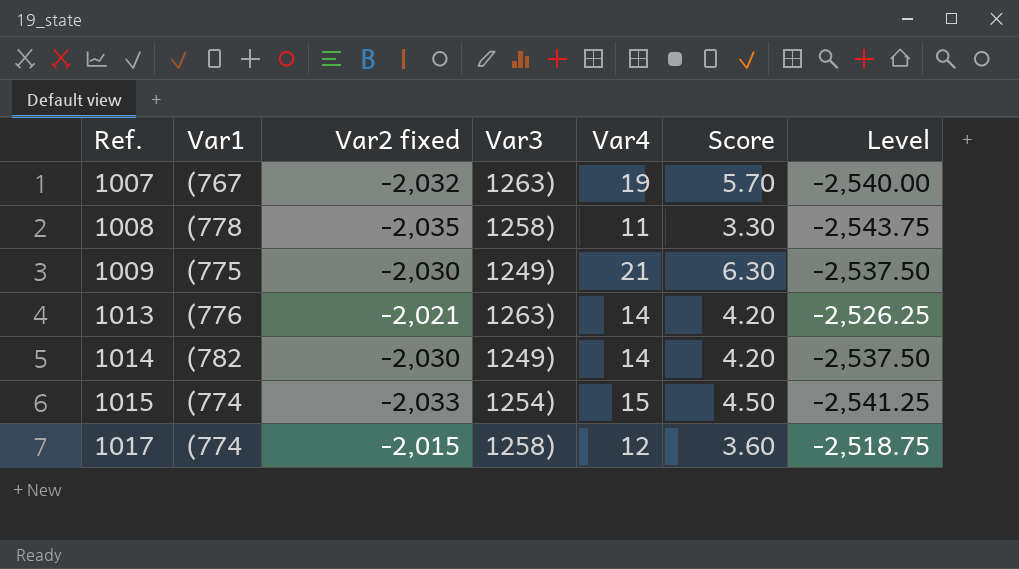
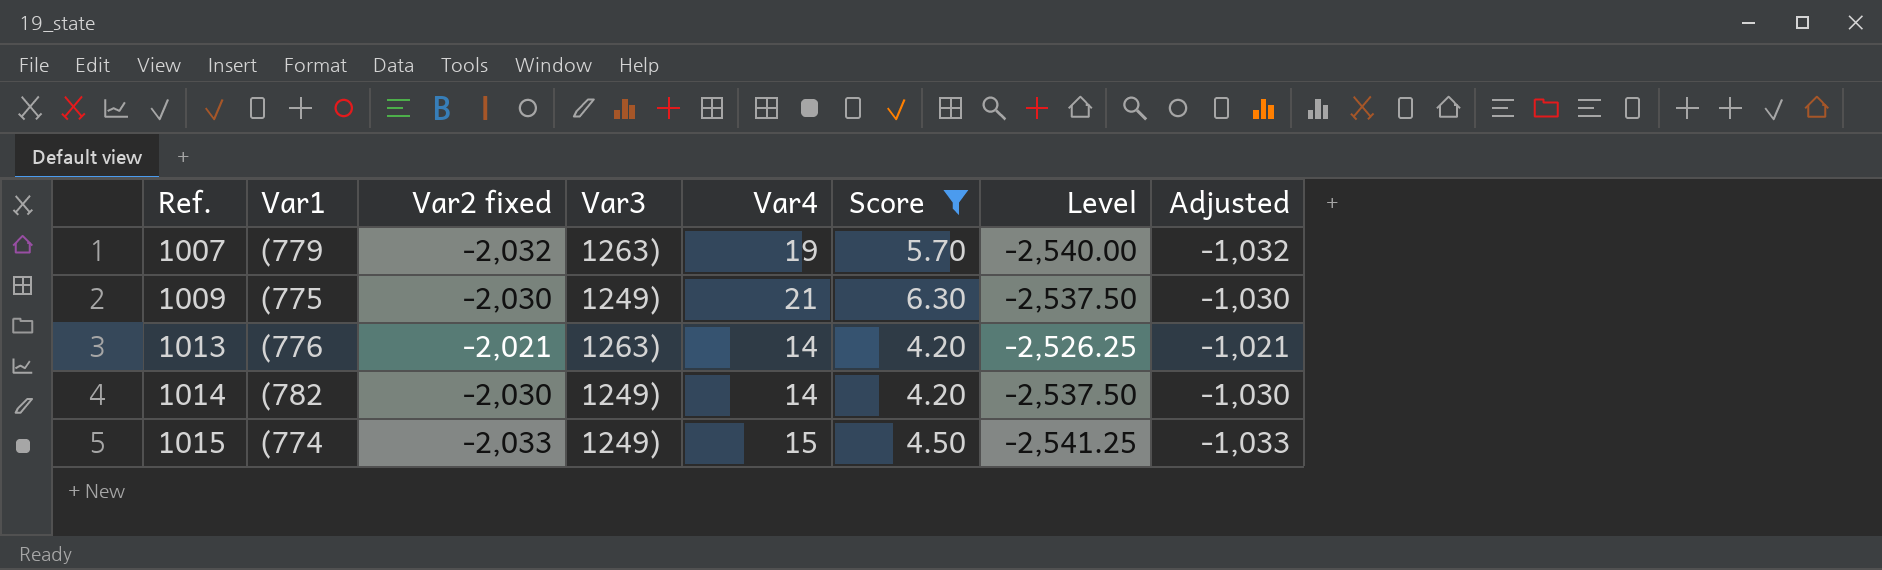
filter: none -> Score >= 4.20
column Adjusted | formula: none -> [Var2 fixed] + 1000
1007 | Var1: (767 -> (779
1015 | Var3: 1254) -> 1249)

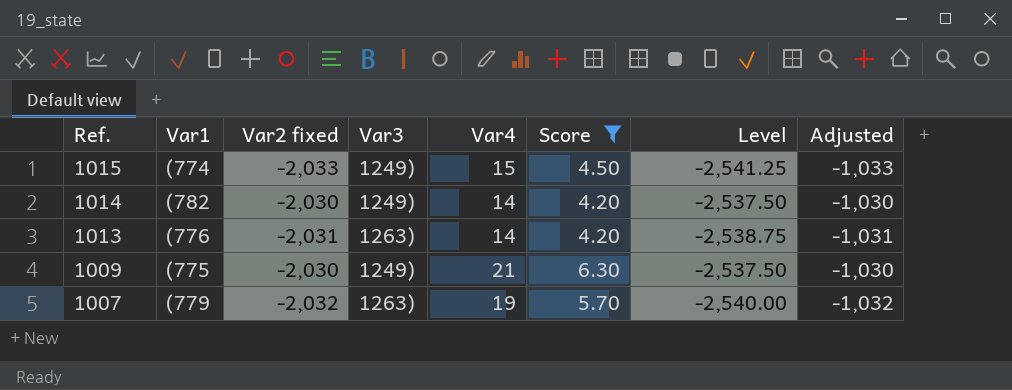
row order: Ref. ascending -> Ref. descending
1013 | Var2 fixed: -2,021 -> -2,031
1013 | Level: -2,526.25 -> -2,538.75
1013 | Adjusted: -1,021 -> -1,031

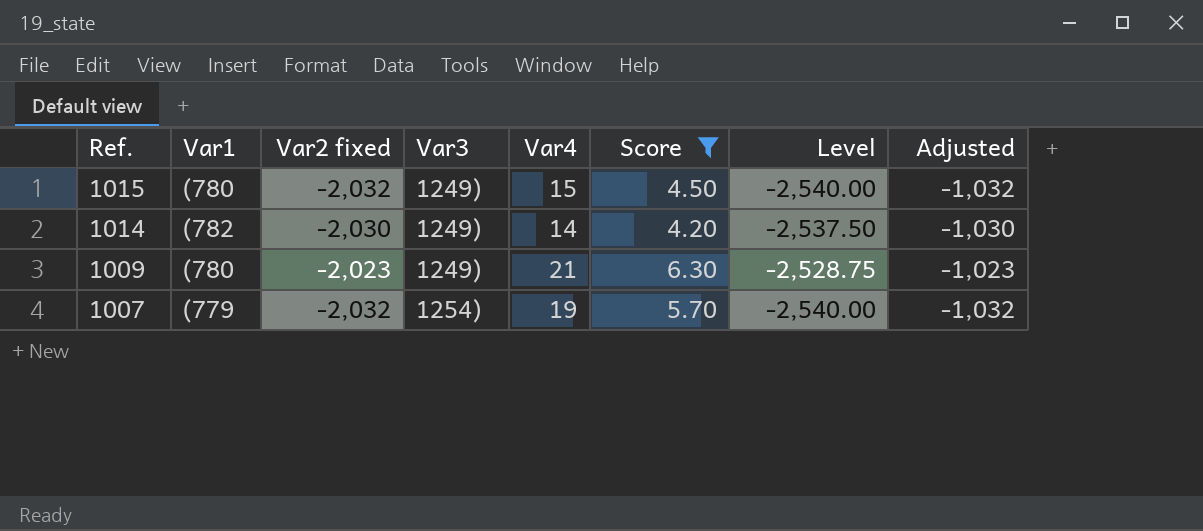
row 1013: (776 | -2,031 | 1263) | 14 | 4.20 | -2,538.75 | -1,031 -> none
1015 | Var1: (774 -> (780
1015 | Var2 fixed: -2,033 -> -2,032
1015 | Level: -2,541.25 -> -2,540.00
1015 | Adjusted: -1,033 -> -1,032
1009 | Var1: (775 -> (780
1009 | Var2 fixed: -2,030 -> -2,023
1009 | Level: -2,537.50 -> -2,528.75
1009 | Adjusted: -1,030 -> -1,023
1007 | Var3: 1263) -> 1254)

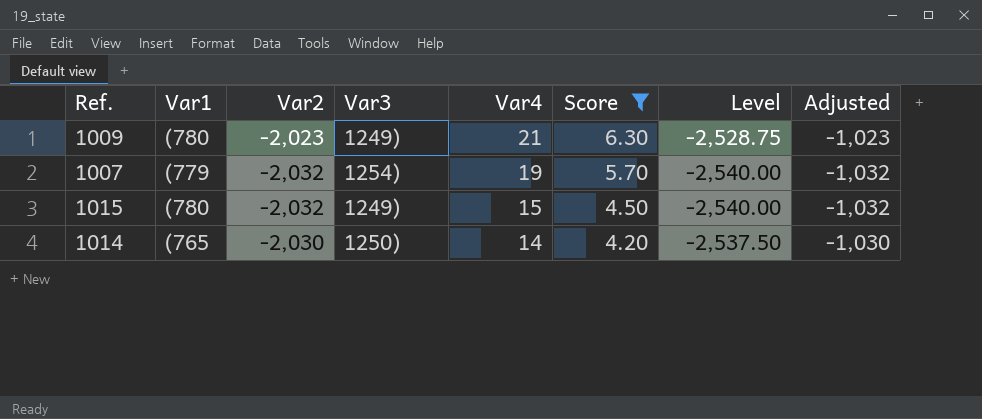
row order: Ref. descending -> Var4 descending
column name: Var2 fixed -> Var2
1014 | Var1: (782 -> (765
1014 | Var3: 1249) -> 1250)

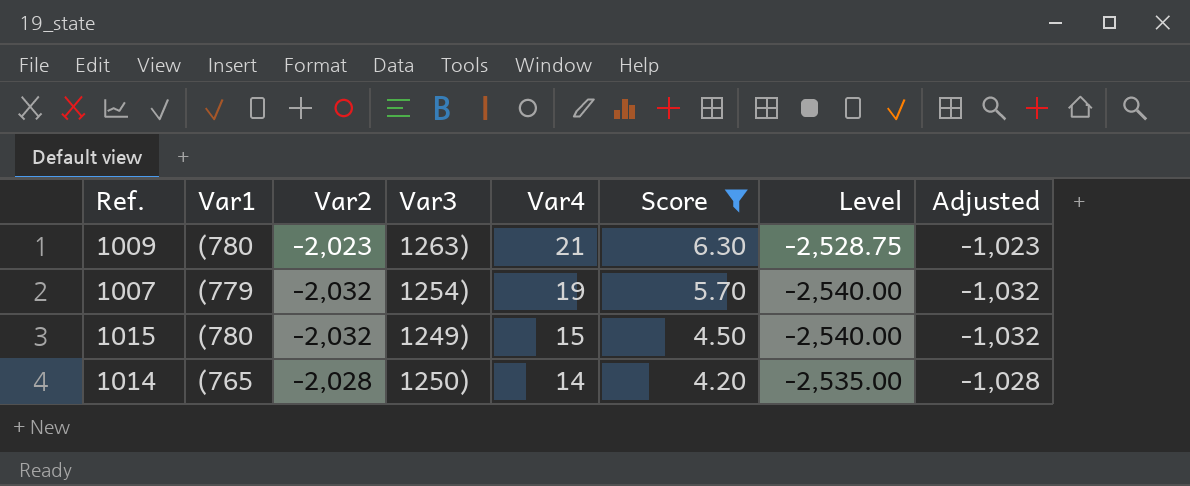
1009 | Var3: 1249) -> 1263)
1014 | Var2: -2,030 -> -2,028
1014 | Level: -2,537.50 -> -2,535.00
1014 | Adjusted: -1,030 -> -1,028

